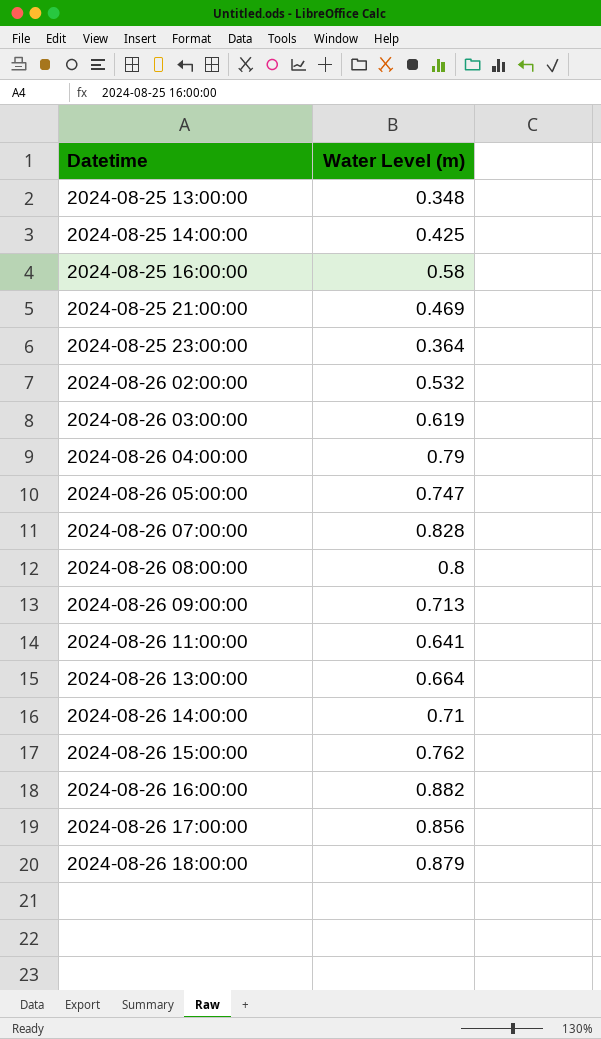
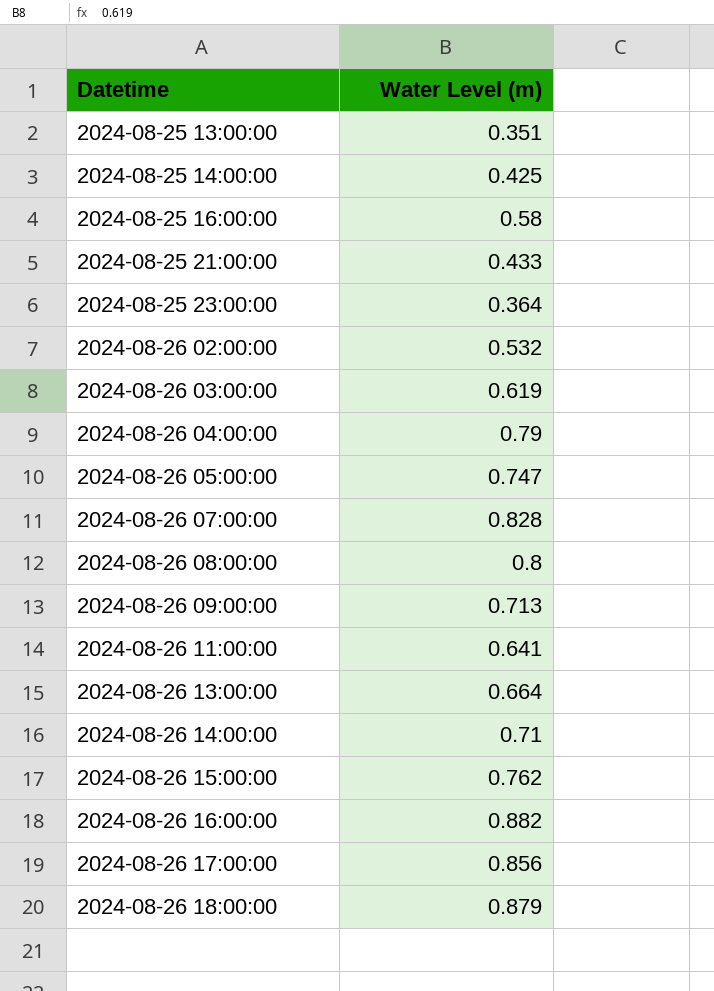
2024-08-25 13:00:00 | Water Level (m): 0.348 -> 0.351
2024-08-25 21:00:00 | Water Level (m): 0.469 -> 0.433

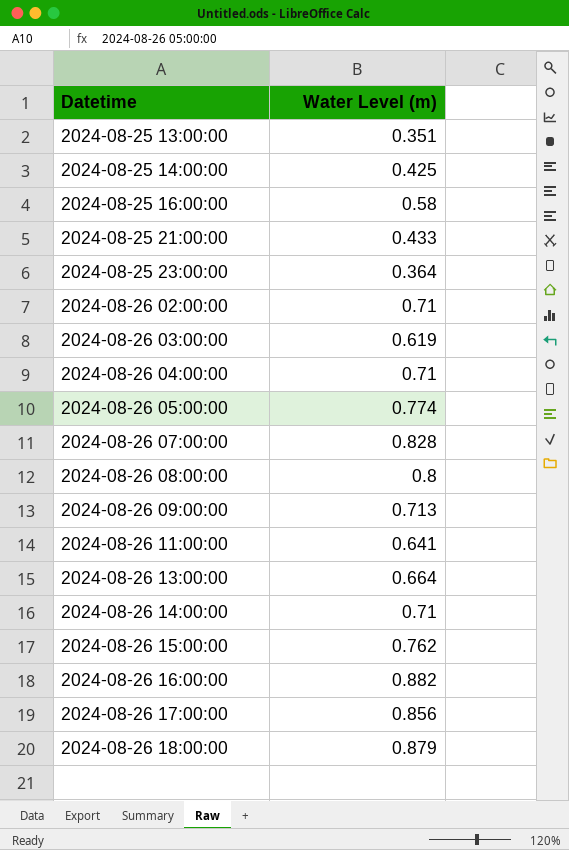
2024-08-26 02:00:00 | Water Level (m): 0.532 -> 0.71
2024-08-26 04:00:00 | Water Level (m): 0.79 -> 0.71
2024-08-26 05:00:00 | Water Level (m): 0.747 -> 0.774

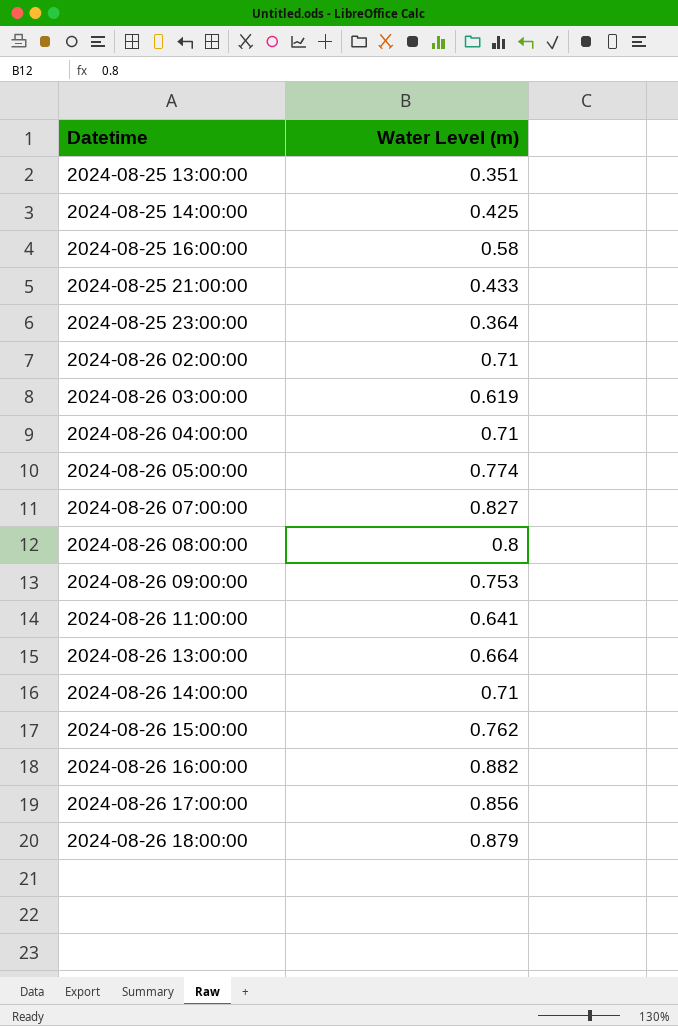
2024-08-26 07:00:00 | Water Level (m): 0.828 -> 0.827
2024-08-26 09:00:00 | Water Level (m): 0.713 -> 0.753

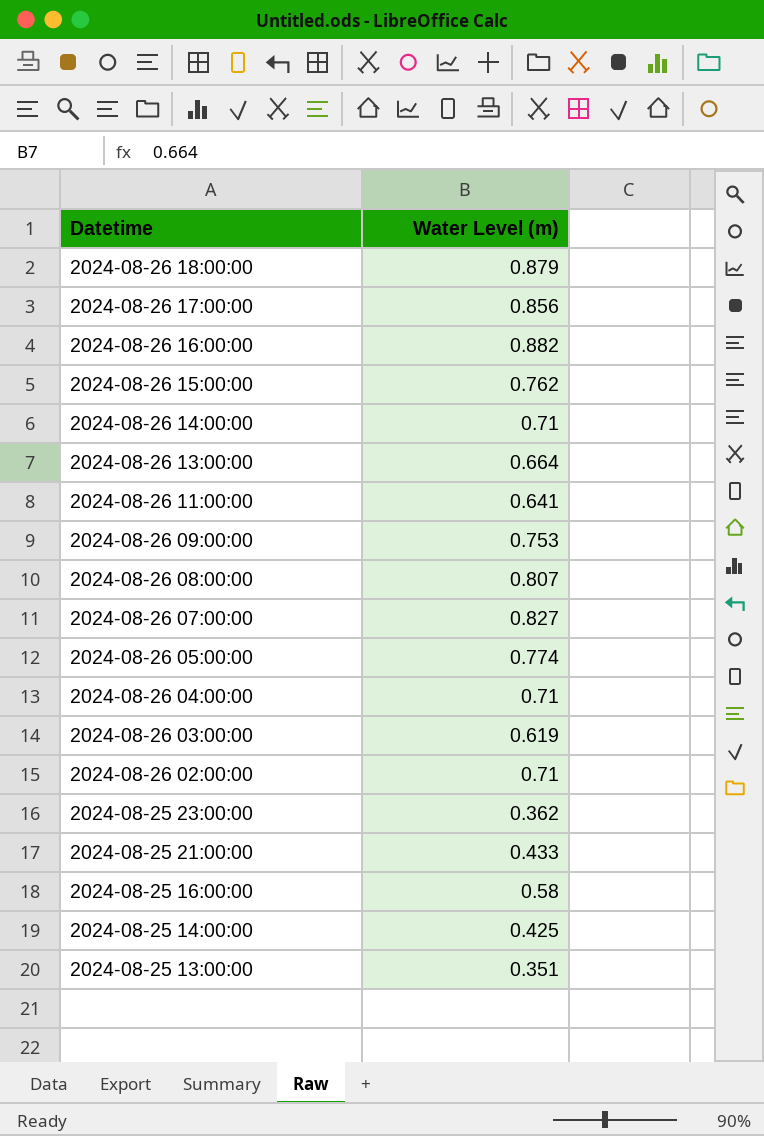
row order: Datetime ascending -> Datetime descending
2024-08-26 08:00:00 | Water Level (m): 0.8 -> 0.807
2024-08-25 23:00:00 | Water Level (m): 0.364 -> 0.362

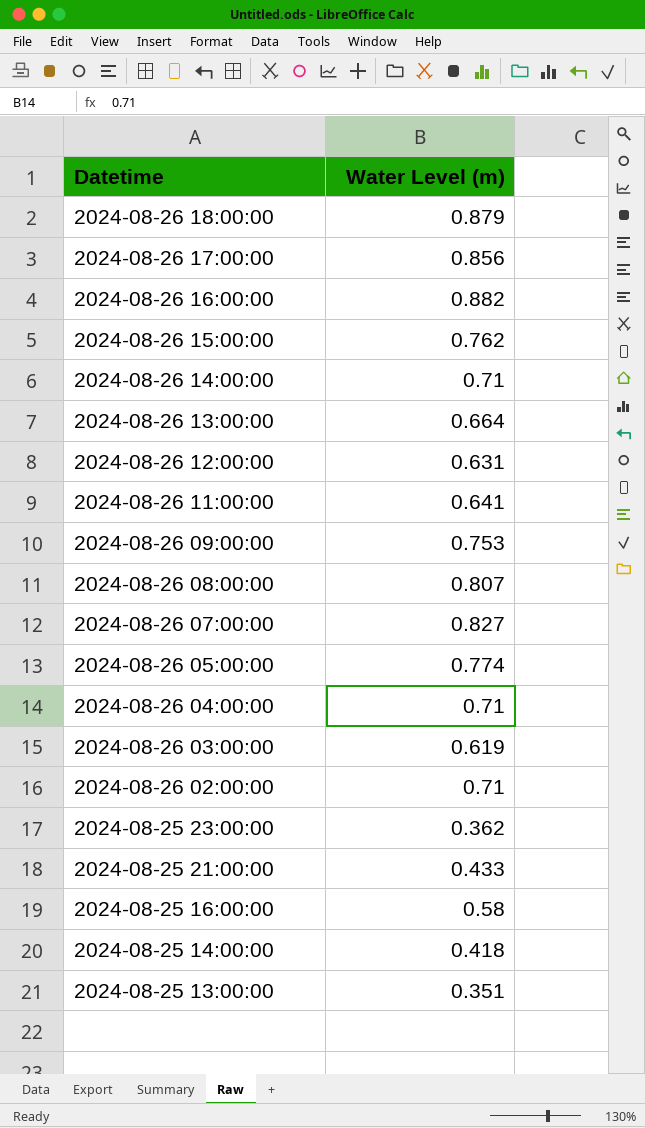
row 2024-08-26 12:00:00: none -> 0.631
2024-08-25 14:00:00 | Water Level (m): 0.425 -> 0.418

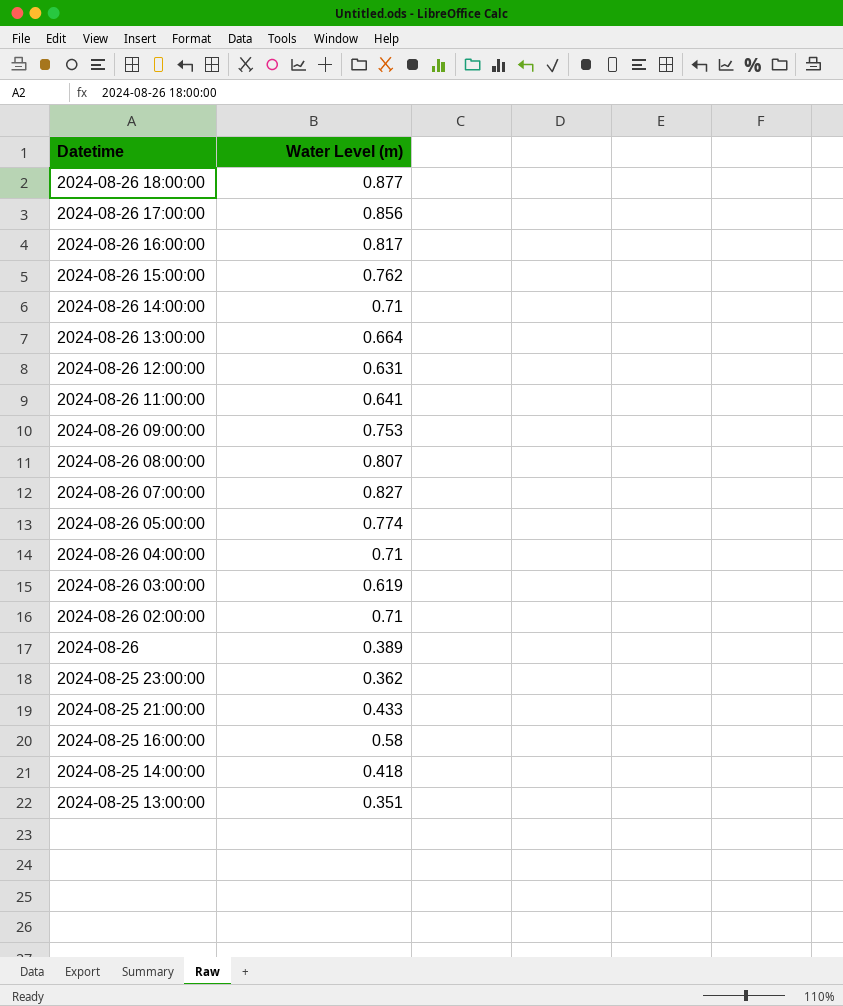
2024-08-26 18:00:00 | Water Level (m): 0.879 -> 0.877
2024-08-26 16:00:00 | Water Level (m): 0.882 -> 0.817
row 2024-08-26: none -> 0.389

